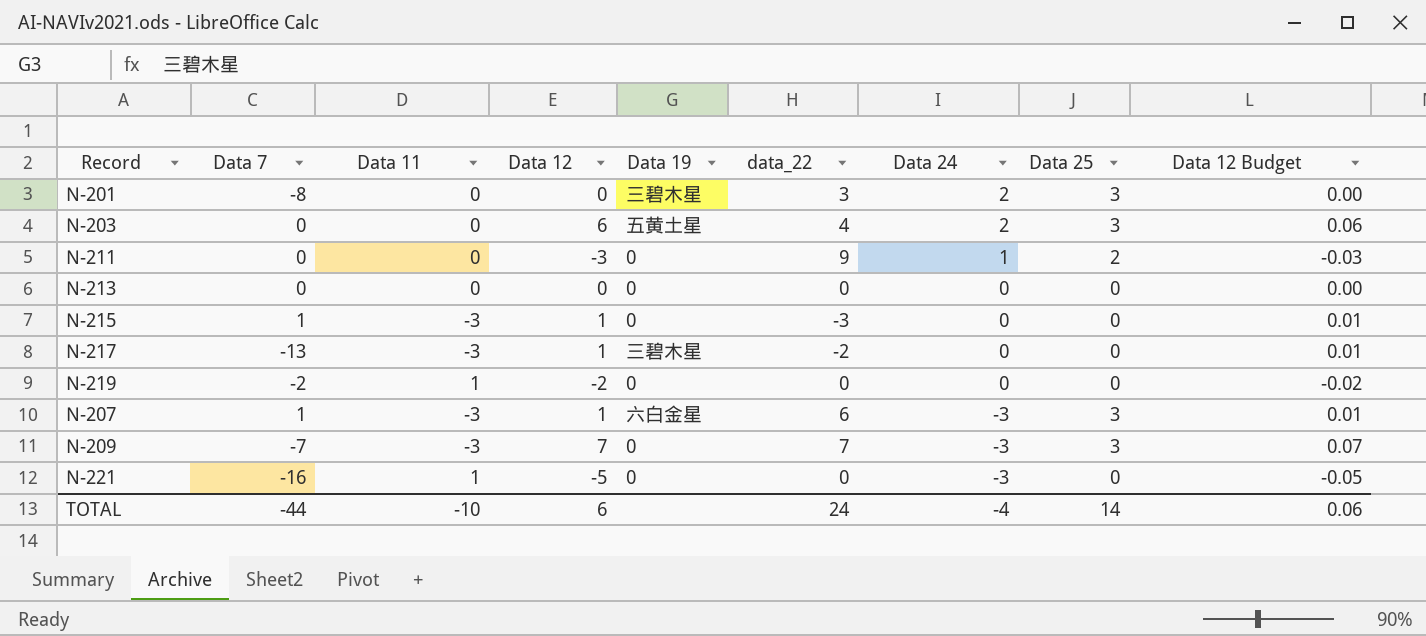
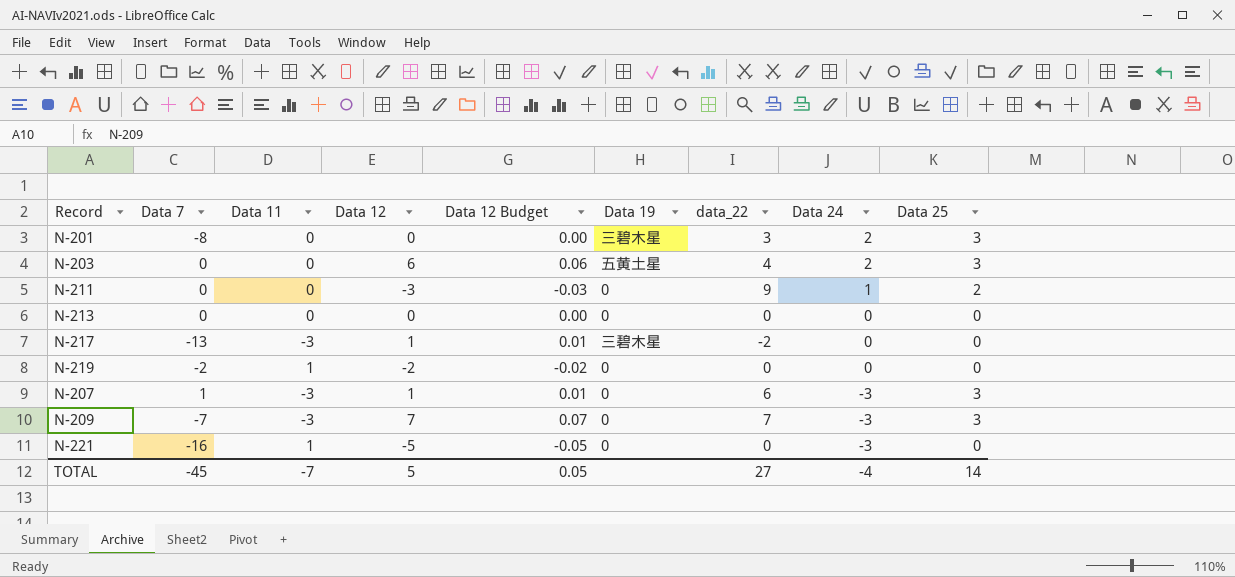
column Data 12 Budget | position: 9 -> 5
row N-215: 1 | -3 | 1 | 0 | -3 | 0 | 0 | 0.01 -> none
N-207 | Data 19: 六白金星 -> 0
TOTAL | Data 7: -44 -> -45
TOTAL | Data 11: -10 -> -7
TOTAL | Data 12: 6 -> 5
TOTAL | Data 12 Budget: 0.06 -> 0.05
TOTAL | data_22: 24 -> 27

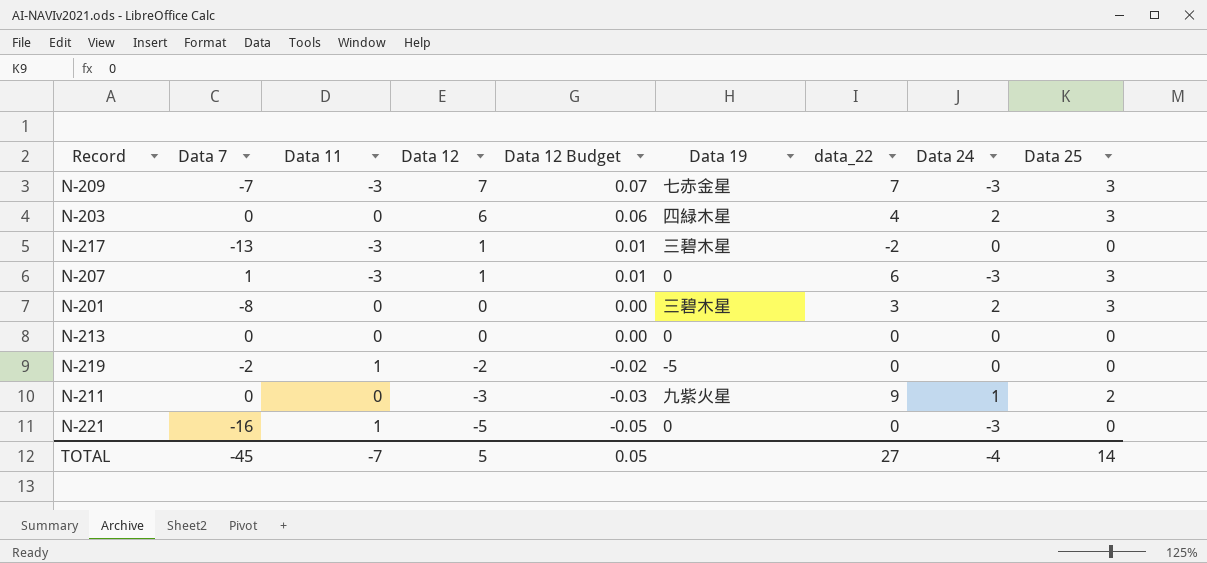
row order: Data 24 descending -> Data 12 descending
N-209 | Data 19: 0 -> 七赤金星
N-203 | Data 19: 五黄土星 -> 四緑木星
N-219 | Data 19: 0 -> -5
N-211 | Data 19: 0 -> 九紫火星

